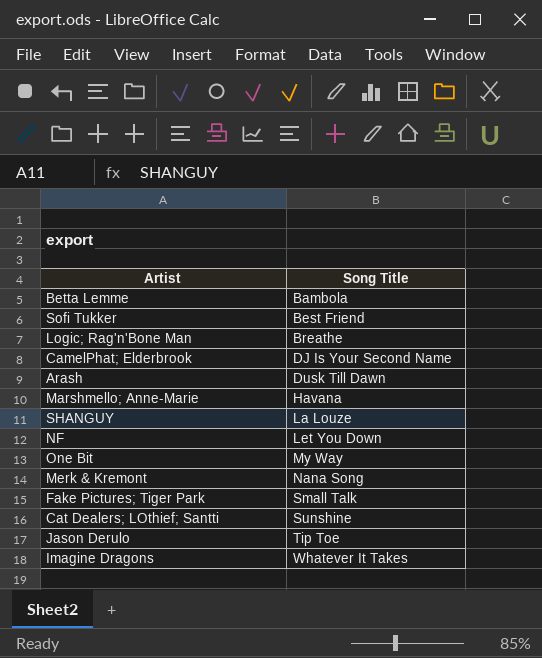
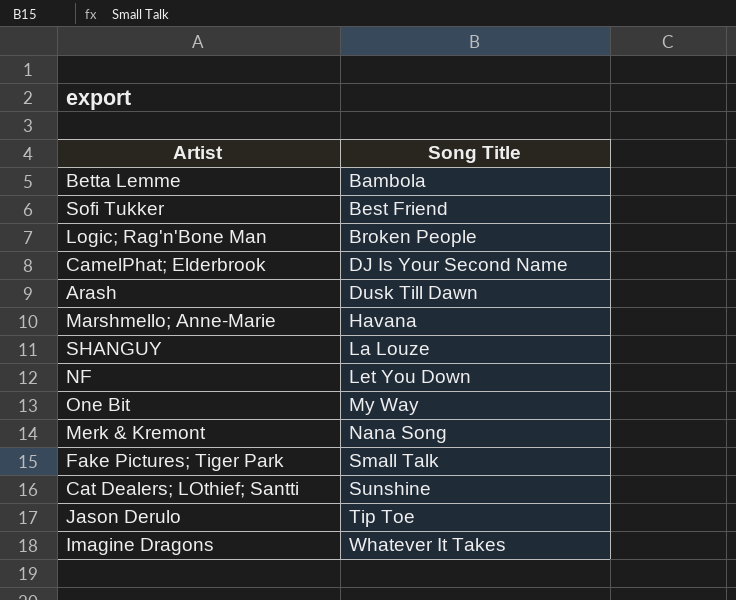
Logic; Rag'n'Bone Man | Song Title: Breathe -> Broken People

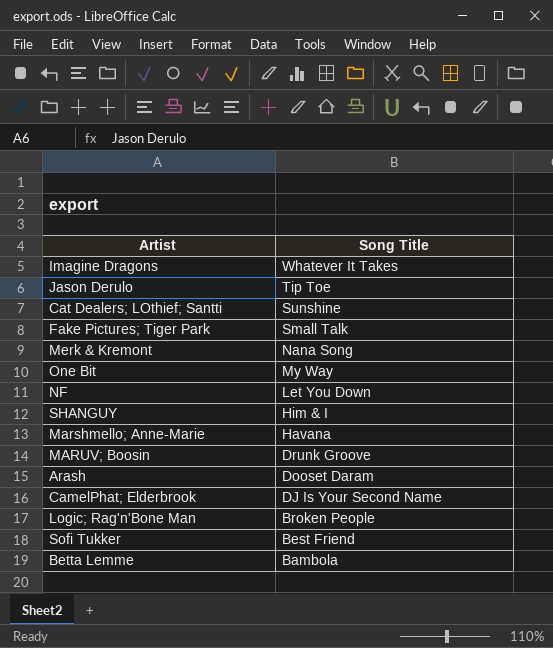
row order: Song Title ascending -> Song Title descending
SHANGUY | Song Title: La Louze -> Him & I
row MARUV; Boosin: none -> Drunk Groove
Arash | Song Title: Dusk Till Dawn -> Dooset Daram

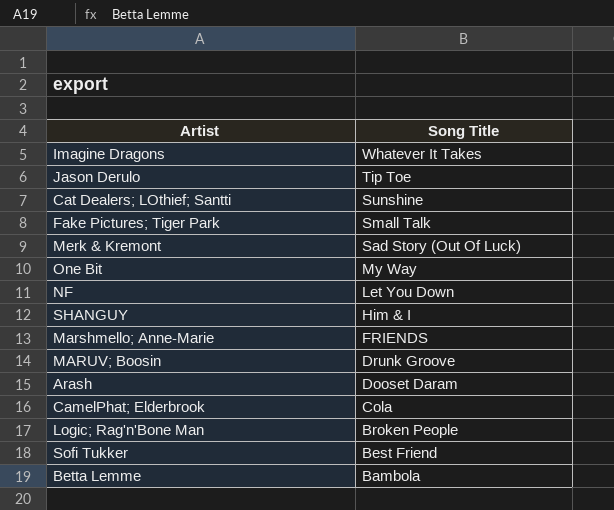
Merk & Kremont | Song Title: Nana Song -> Sad Story (Out Of Luck)
Marshmello; Anne-Marie | Song Title: Havana -> FRIENDS
CamelPhat; Elderbrook | Song Title: DJ Is Your Second Name -> Cola

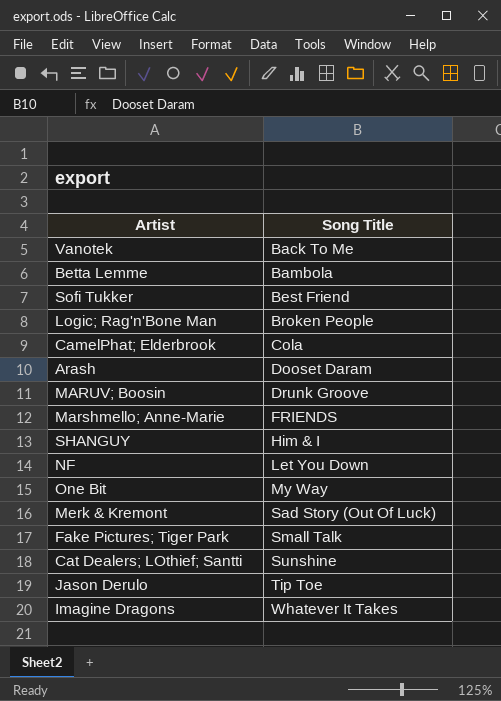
row order: Song Title descending -> Song Title ascending
row Vanotek: none -> Back To Me

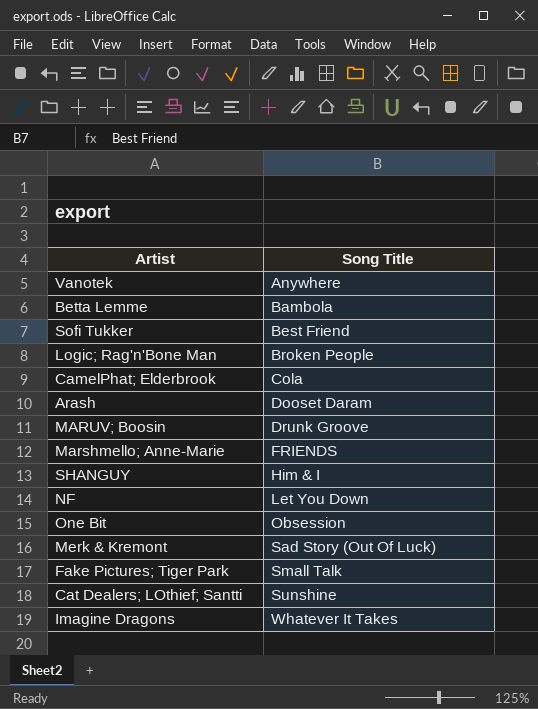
row Jason Derulo: Tip Toe -> none
Vanotek | Song Title: Back To Me -> Anywhere
One Bit | Song Title: My Way -> Obsession

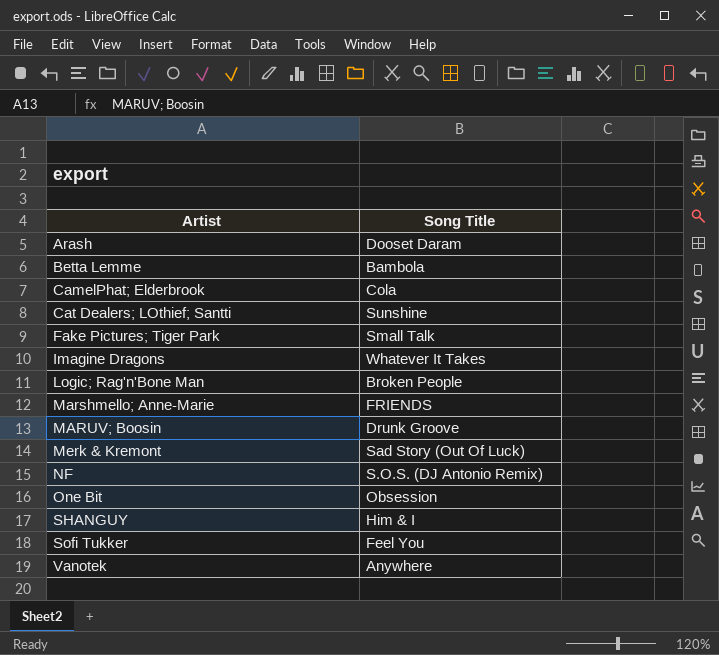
row order: Song Title ascending -> Artist ascending
NF | Song Title: Let You Down -> S.O.S. (DJ Antonio Remix)
Sofi Tukker | Song Title: Best Friend -> Feel You

